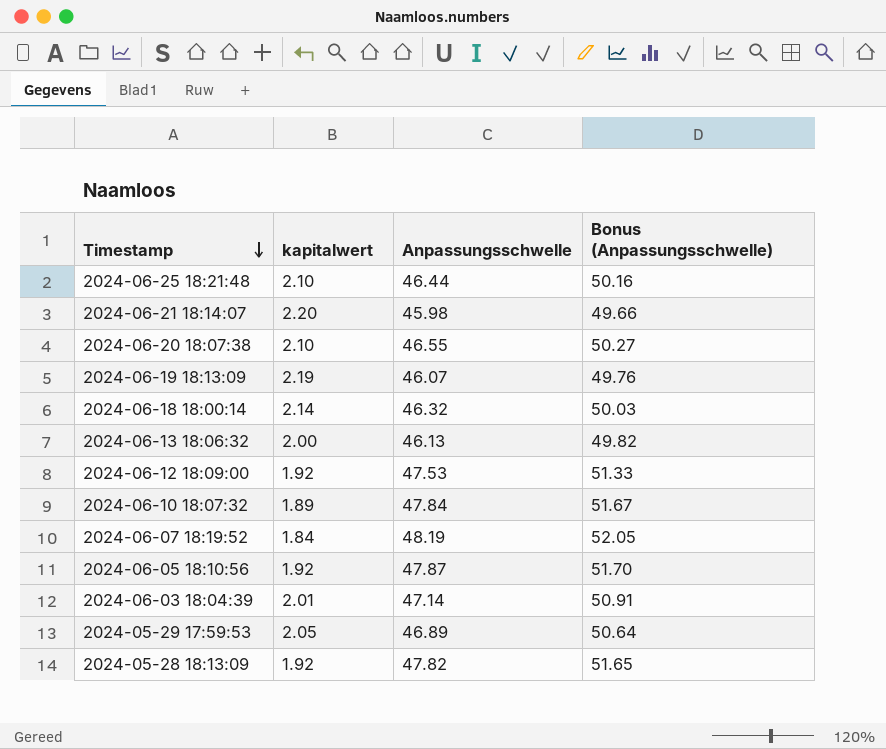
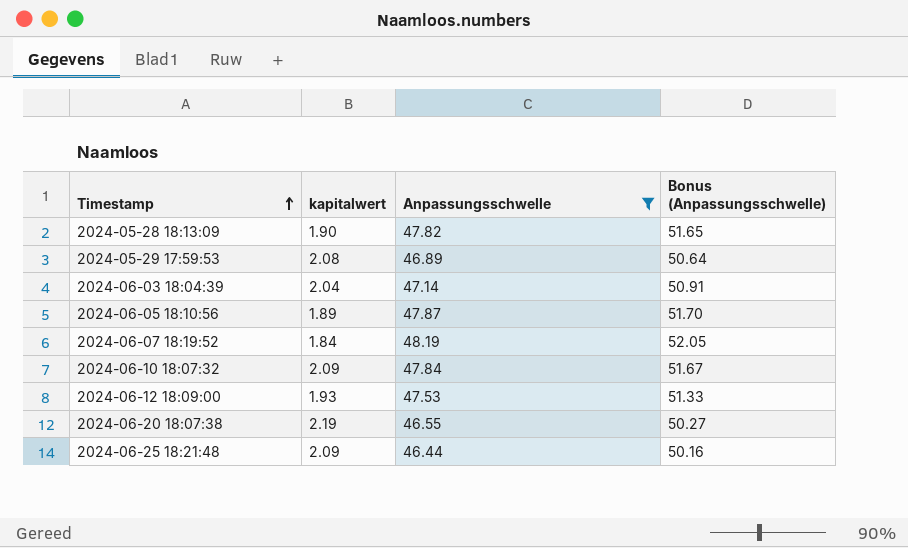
filter: none -> Anpassungsschwelle >= 46.44
row order: Timestamp descending -> Timestamp ascending
2024-05-28 18:13:09 | kapitalwert: 1.92 -> 1.90
2024-05-29 17:59:53 | kapitalwert: 2.05 -> 2.08
2024-06-03 18:04:39 | kapitalwert: 2.01 -> 2.04
2024-06-05 18:10:56 | kapitalwert: 1.92 -> 1.89
2024-06-10 18:07:32 | kapitalwert: 1.89 -> 2.09
2024-06-12 18:09:00 | kapitalwert: 1.92 -> 1.93
2024-06-20 18:07:38 | kapitalwert: 2.10 -> 2.19
2024-06-25 18:21:48 | kapitalwert: 2.10 -> 2.09

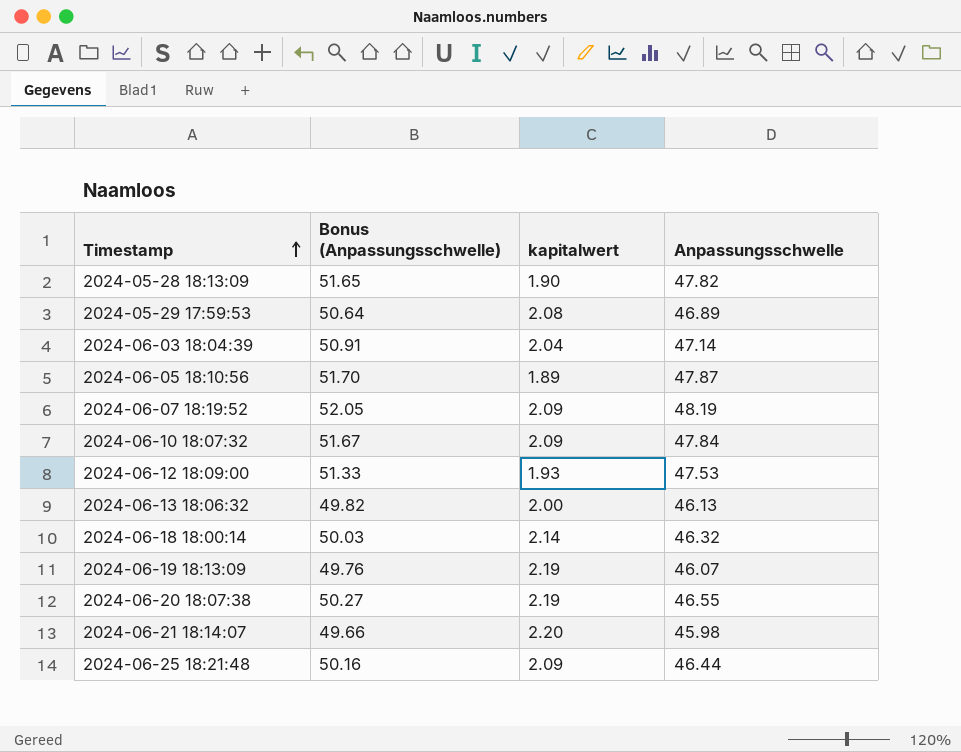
filter: Anpassungsschwelle >= 46.44 -> none
column Bonus (Anpassungsschwelle) | position: 4 -> 2
2024-06-07 18:19:52 | kapitalwert: 1.84 -> 2.09

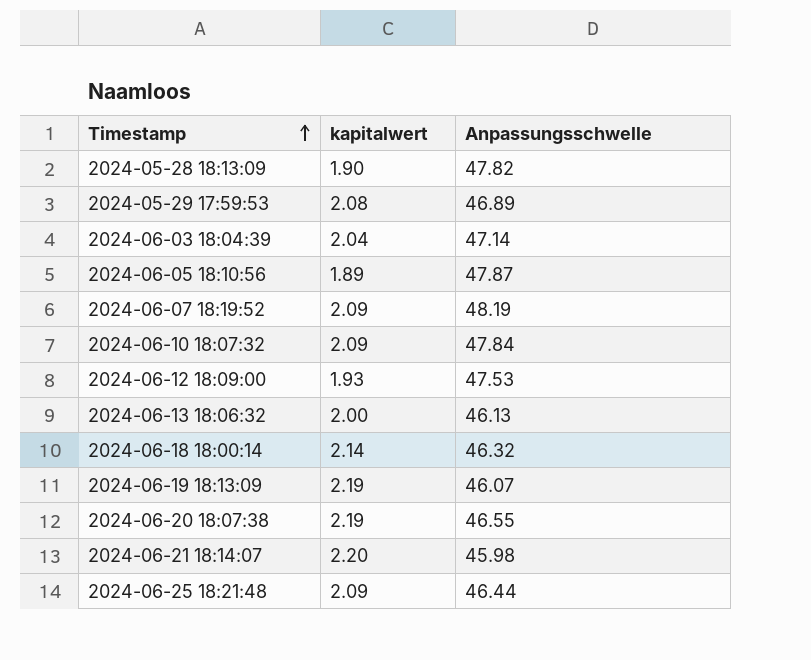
column Bonus (Anpassungsschwelle) | formula: [Anpassungsschwelle] * 1.08 -> none

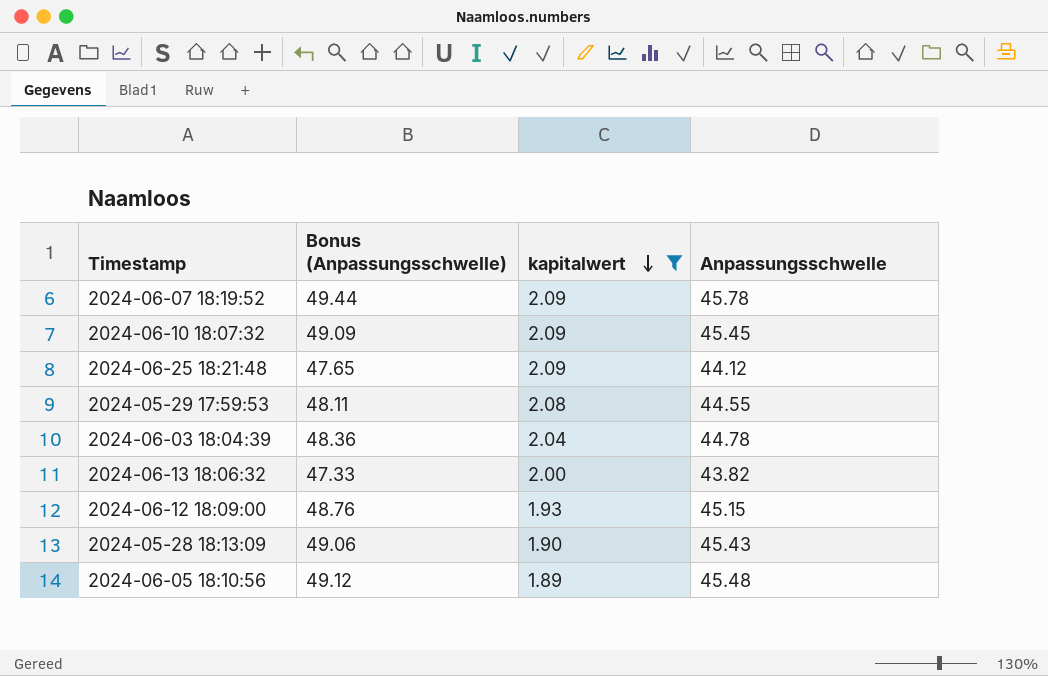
filter: none -> kapitalwert <= 2.09
row order: Timestamp ascending -> kapitalwert descending
column Bonus (Anpassungsschwelle) | formula: none -> [Anpassungsschwelle] * 1.08
2024-06-07 18:19:52 | Anpassungsschwelle: 48.19 -> 45.78
2024-06-10 18:07:32 | Anpassungsschwelle: 47.84 -> 45.45
2024-06-25 18:21:48 | Anpassungsschwelle: 46.44 -> 44.12
2024-05-29 17:59:53 | Anpassungsschwelle: 46.89 -> 44.55
2024-06-03 18:04:39 | Anpassungsschwelle: 47.14 -> 44.78
2024-06-13 18:06:32 | Anpassungsschwelle: 46.13 -> 43.82
2024-06-12 18:09:00 | Anpassungsschwelle: 47.53 -> 45.15
2024-05-28 18:13:09 | Anpassungsschwelle: 47.82 -> 45.43
2024-06-05 18:10:56 | Anpassungsschwelle: 47.87 -> 45.48

